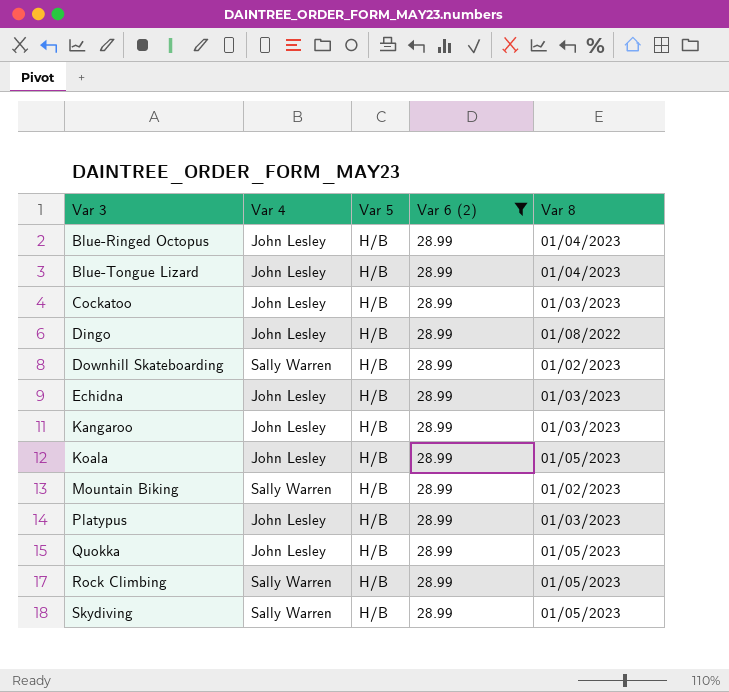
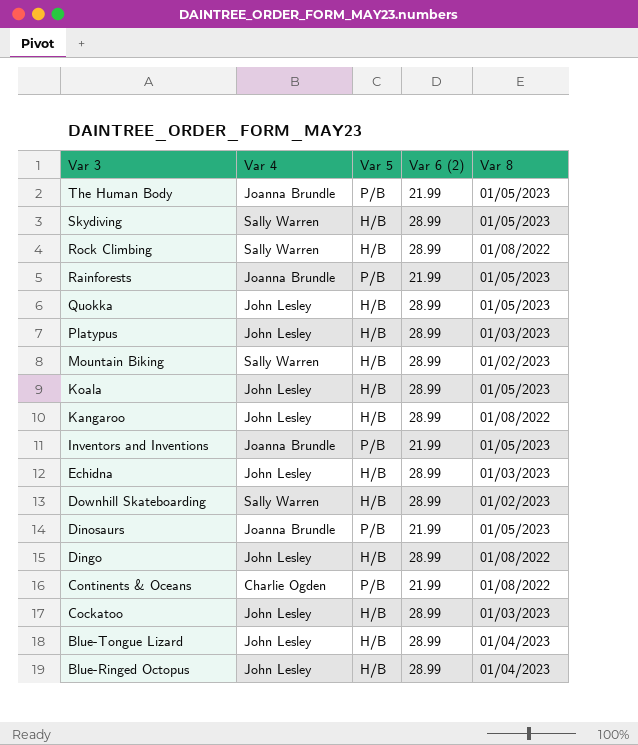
filter: Var 6 (2) = 28.99 -> none
row order: Var 3 ascending -> Var 3 descending
Rock Climbing | Var 8: 01/05/2023 -> 01/08/2022
Kangaroo | Var 8: 01/03/2023 -> 01/08/2022

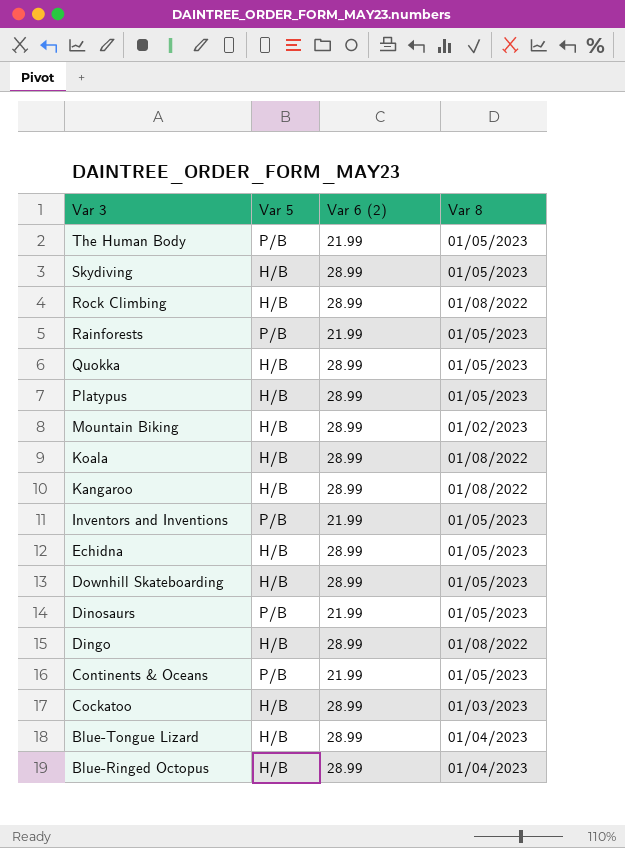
column Var 4 | position: 2 -> none
Platypus | Var 8: 01/03/2023 -> 01/05/2023
Koala | Var 8: 01/05/2023 -> 01/08/2022
Echidna | Var 8: 01/03/2023 -> 01/05/2023
Downhill Skateboarding | Var 8: 01/02/2023 -> 01/05/2023
Continents & Oceans | Var 8: 01/08/2022 -> 01/05/2023

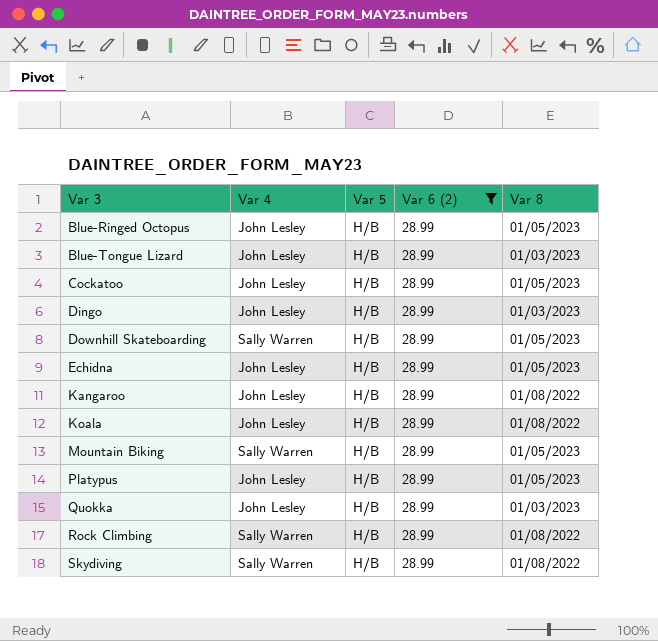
filter: none -> Var 6 (2) = 28.99
row order: Var 3 descending -> Var 3 ascending
column Var 4 | position: none -> 2
Blue-Ringed Octopus | Var 8: 01/04/2023 -> 01/05/2023
Blue-Tongue Lizard | Var 8: 01/04/2023 -> 01/03/2023
Cockatoo | Var 8: 01/03/2023 -> 01/05/2023
Dingo | Var 8: 01/08/2022 -> 01/03/2023
Mountain Biking | Var 8: 01/02/2023 -> 01/05/2023
Quokka | Var 8: 01/05/2023 -> 01/03/2023
Skydiving | Var 8: 01/05/2023 -> 01/08/2022

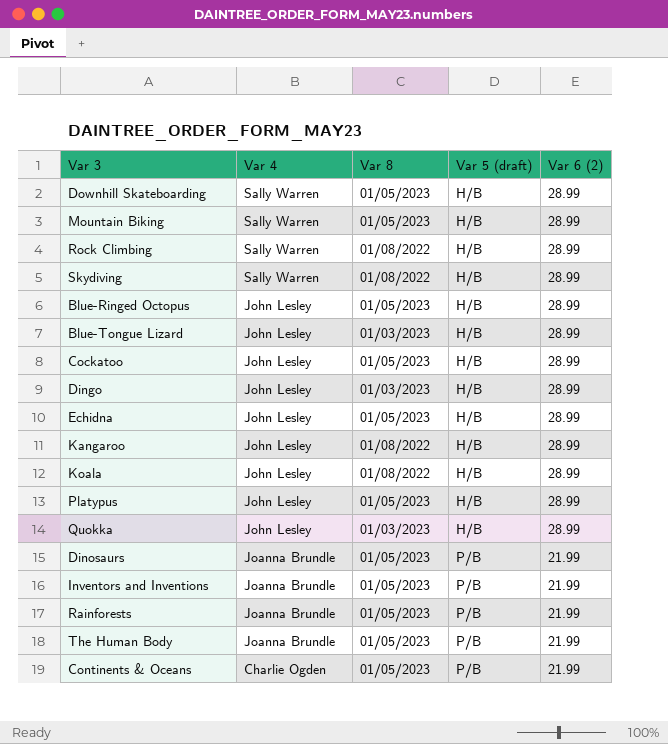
filter: Var 6 (2) = 28.99 -> none
row order: Var 3 ascending -> Var 4 descending
column Var 8 | position: 5 -> 3
column name: Var 5 -> Var 5 (draft)

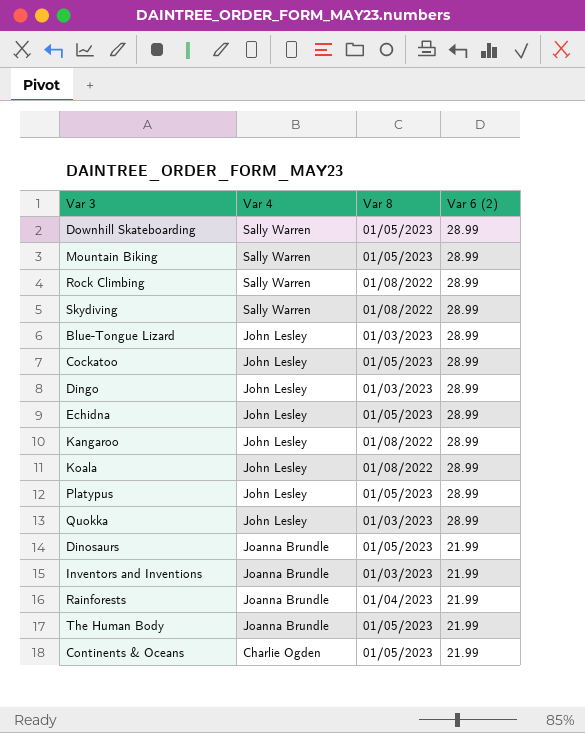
column Var 5 (draft) | position: 4 -> none
row Blue-Ringed Octopus: John Lesley | 01/05/2023 | H/B | 28.99 -> none
Inventors and Inventions | Var 8: 01/05/2023 -> 01/03/2023
Rainforests | Var 8: 01/05/2023 -> 01/04/2023

